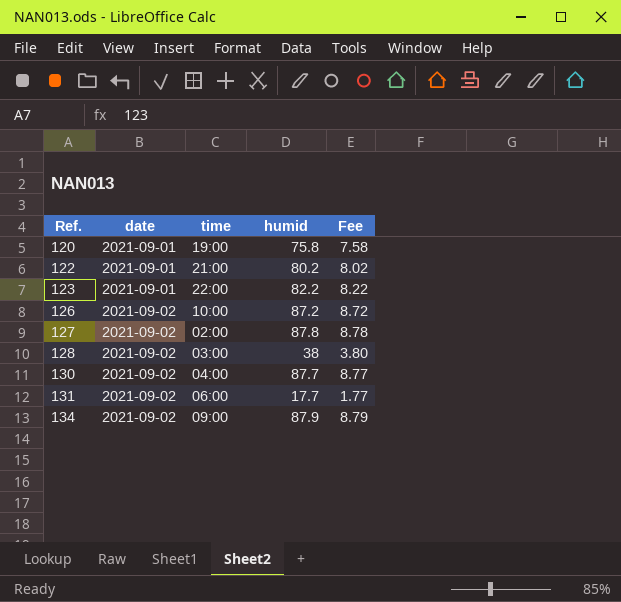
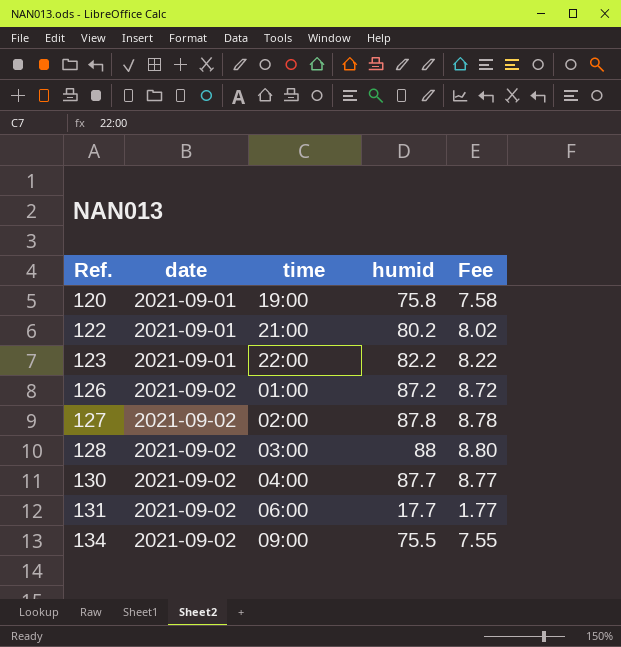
126 | time: 10:00 -> 01:00
128 | humid: 38 -> 88
128 | Fee: 3.80 -> 8.80
134 | humid: 87.9 -> 75.5
134 | Fee: 8.79 -> 7.55

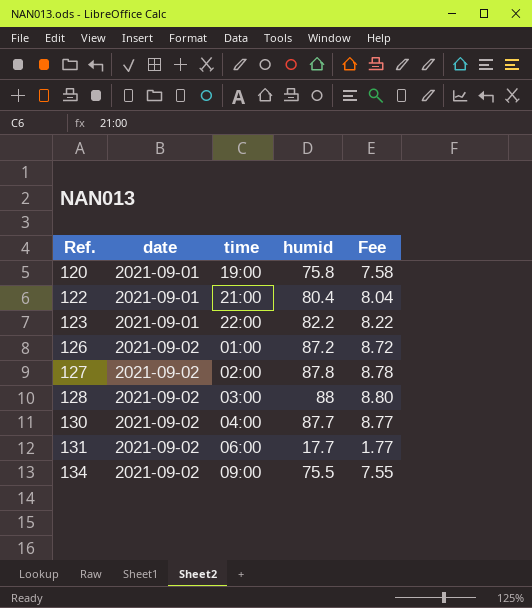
122 | humid: 80.2 -> 80.4
122 | Fee: 8.02 -> 8.04

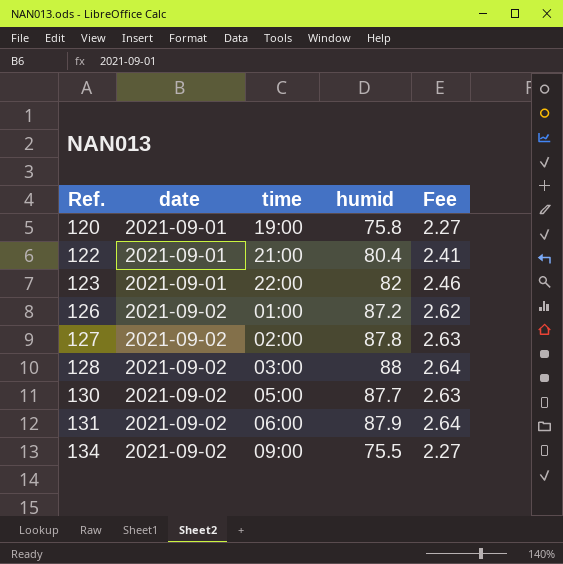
column Fee | formula: [humid] * 0.1 -> [humid] * 0.03
123 | humid: 82.2 -> 82
130 | time: 04:00 -> 05:00
131 | humid: 17.7 -> 87.9

